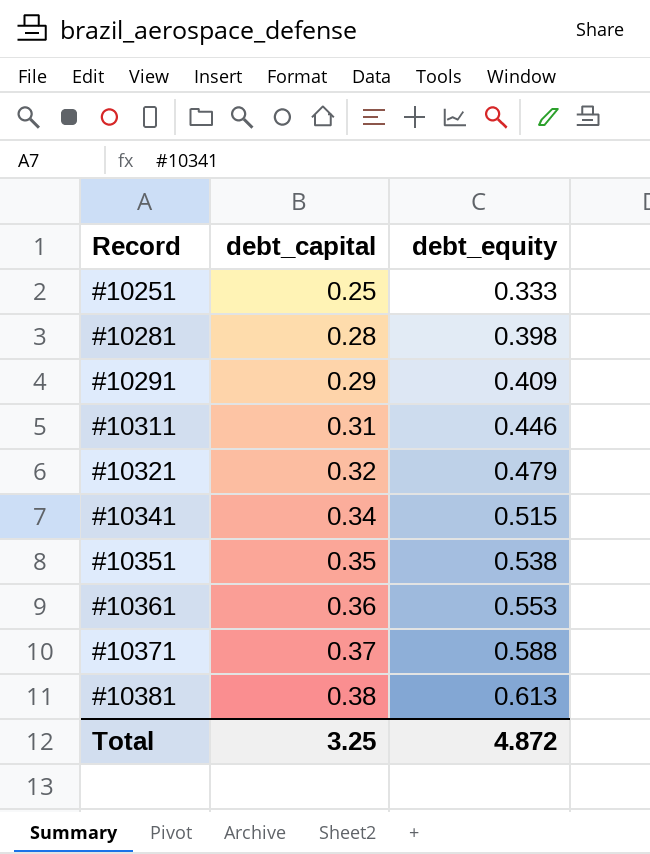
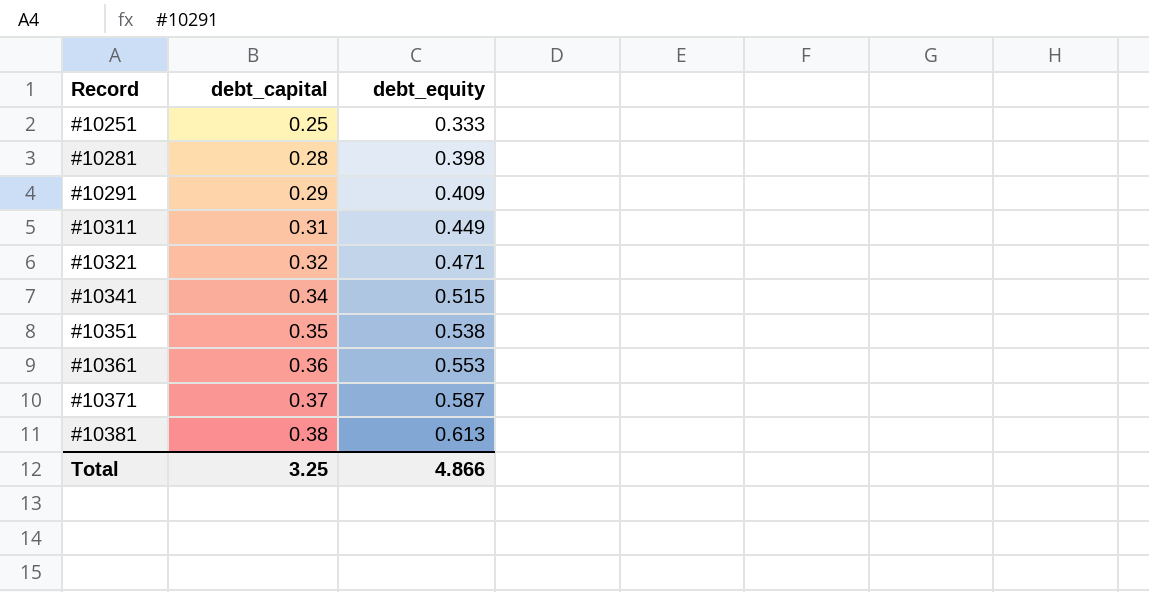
#10311 | debt_equity: 0.446 -> 0.449
#10321 | debt_equity: 0.479 -> 0.471
#10371 | debt_equity: 0.588 -> 0.587
Total | debt_equity: 4.872 -> 4.866

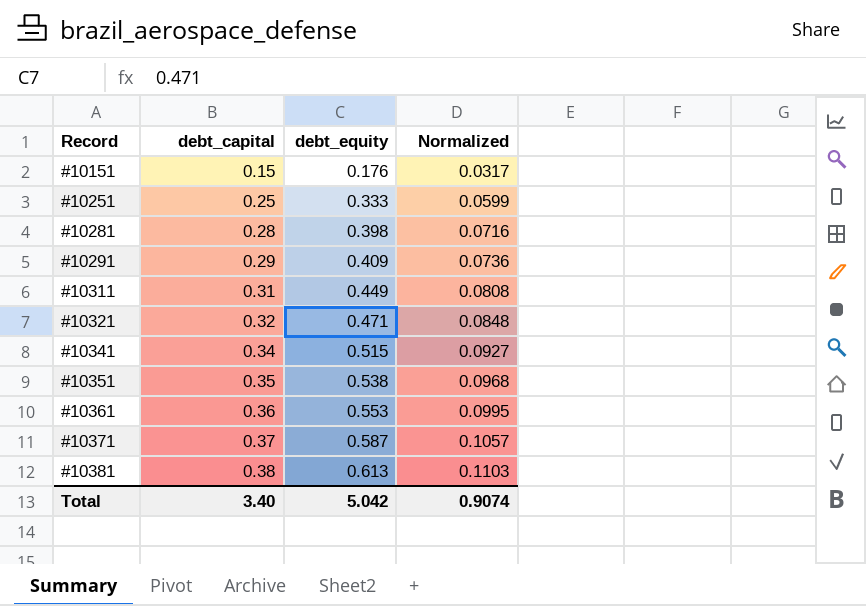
column Normalized | formula: none -> [debt_equity] * 0.18
row #10151: none -> 0.15 | 0.176 | 0.0317
Total | debt_capital: 3.25 -> 3.40
Total | debt_equity: 4.866 -> 5.042

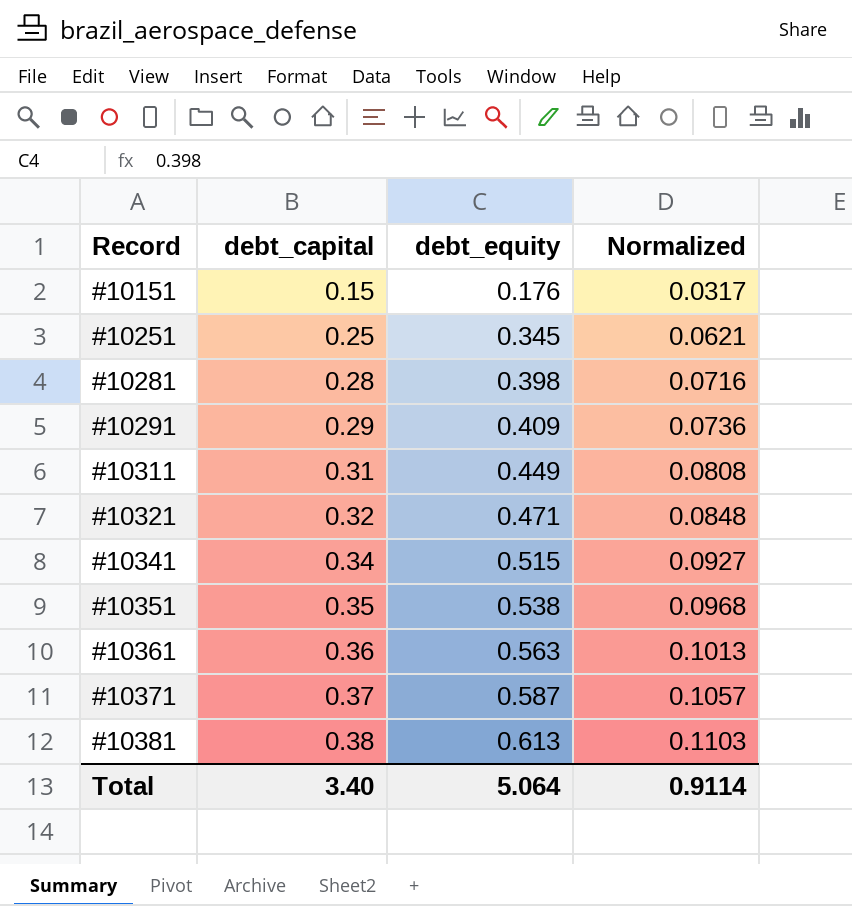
#10251 | debt_equity: 0.333 -> 0.345
#10251 | Normalized: 0.0599 -> 0.0621
#10361 | debt_equity: 0.553 -> 0.563
#10361 | Normalized: 0.0995 -> 0.1013
Total | debt_equity: 5.042 -> 5.064
Total | Normalized: 0.9074 -> 0.9114

